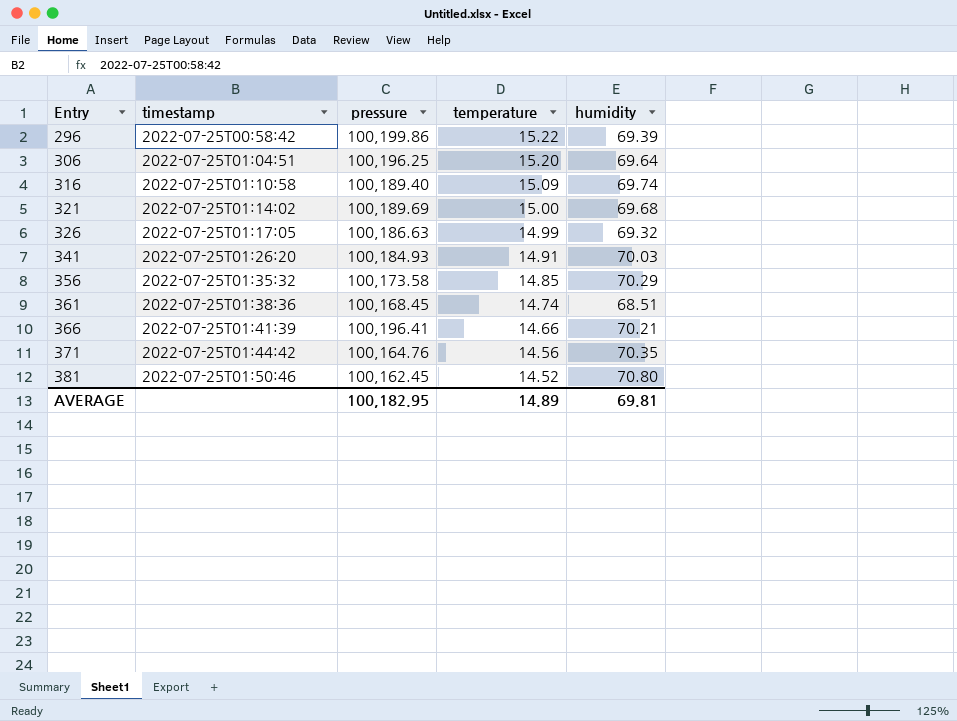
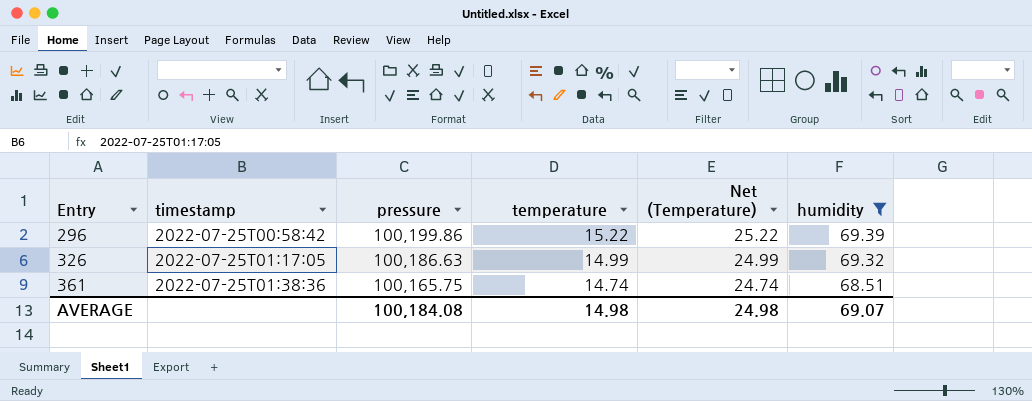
filter: none -> humidity <= 69.39
column Net (Temperature) | formula: none -> [temperature] + 10
361 | pressure: 100,168.45 -> 100,165.75
AVERAGE | pressure: 100,182.95 -> 100,184.08
AVERAGE | temperature: 14.89 -> 14.98
AVERAGE | humidity: 69.81 -> 69.07

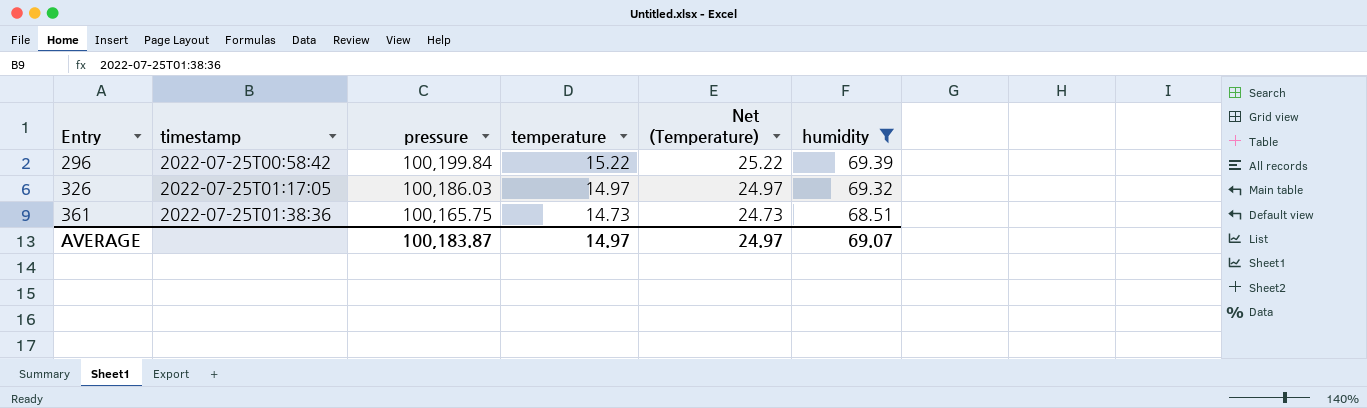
296 | pressure: 100,199.86 -> 100,199.84
326 | pressure: 100,186.63 -> 100,186.03
326 | temperature: 14.99 -> 14.97
326 | Net (Temperature): 24.99 -> 24.97
361 | temperature: 14.74 -> 14.73
361 | Net (Temperature): 24.74 -> 24.73
AVERAGE | pressure: 100,184.08 -> 100,183.87
AVERAGE | temperature: 14.98 -> 14.97
AVERAGE | Net (Temperature): 24.98 -> 24.97

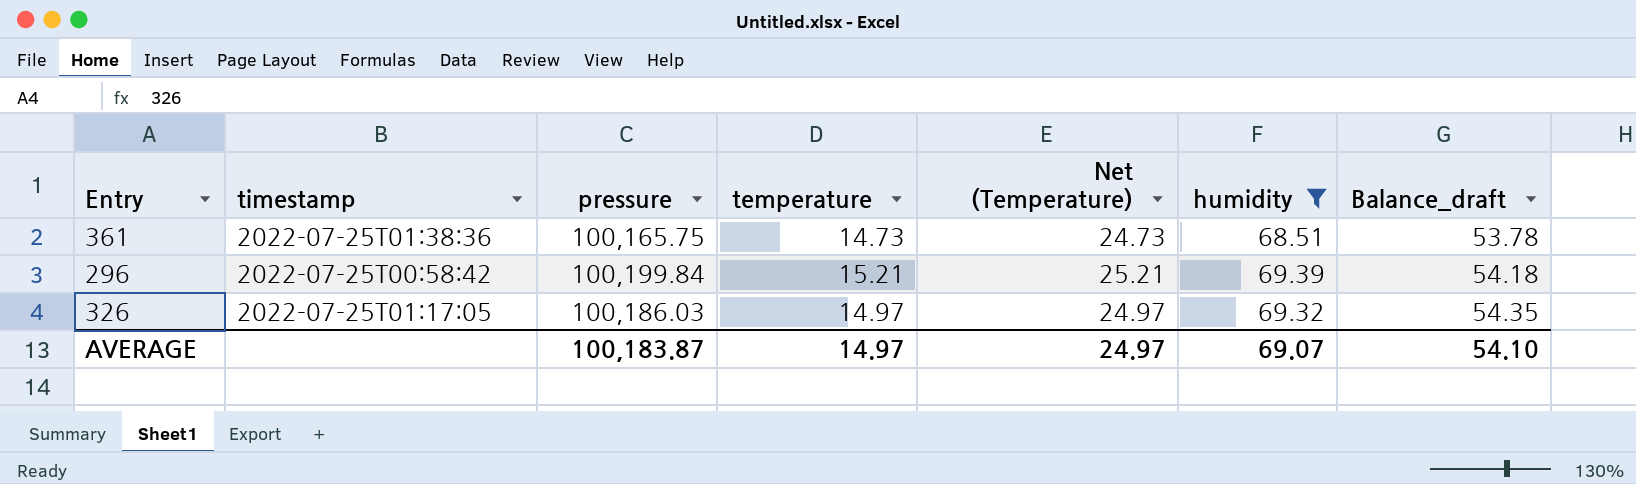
row order: Entry ascending -> Balance_draft ascending
column Balance_draft | formula: none -> [humidity] - [temperature]
296 | temperature: 15.22 -> 15.21
296 | Net (Temperature): 25.22 -> 25.21

